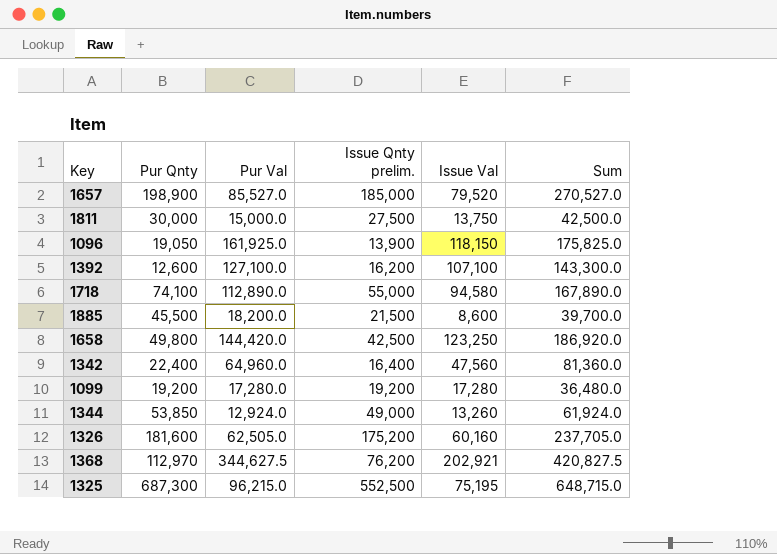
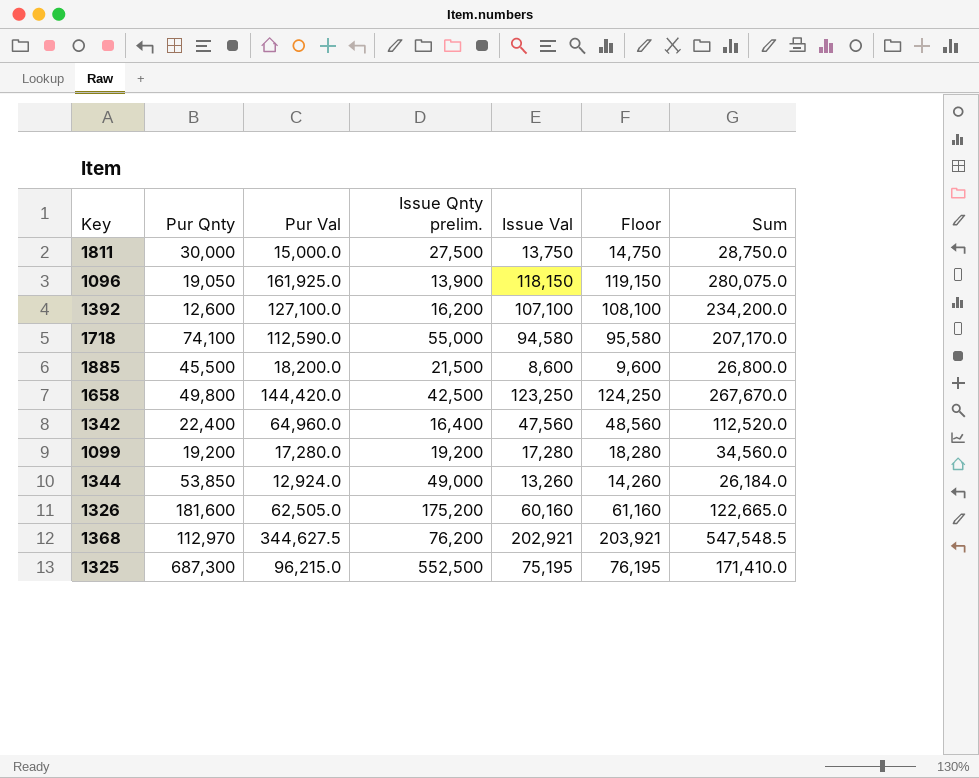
column Floor | formula: none -> [Issue Val] + 1000
column Sum | formula: [Pur Val] + [Issue Qnty prelim.] -> [Pur Val] + [Issue Val]
row 1657: 198,900 | 85,527.0 | 185,000 | 79,520 | 270,527.0 -> none
1718 | Pur Val: 112,890.0 -> 112,590.0

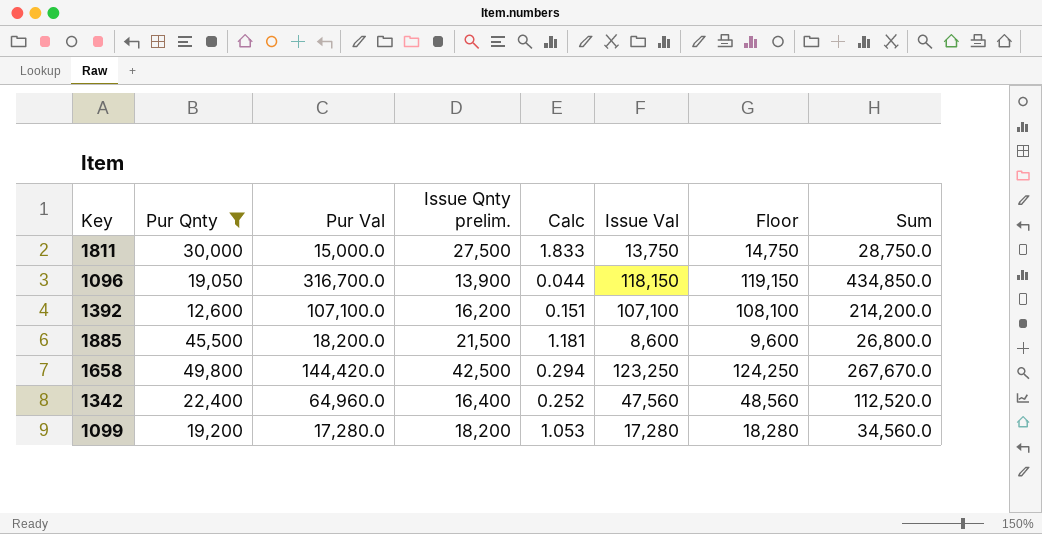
filter: none -> Pur Qnty <= 49,800
column Calc | formula: none -> [Issue Qnty prelim.] / [Pur Val]
1096 | Pur Val: 161,925.0 -> 316,700.0
1096 | Sum: 280,075.0 -> 434,850.0
1392 | Pur Val: 127,100.0 -> 107,100.0
1392 | Sum: 234,200.0 -> 214,200.0
1099 | Issue Qnty prelim.: 19,200 -> 18,200

